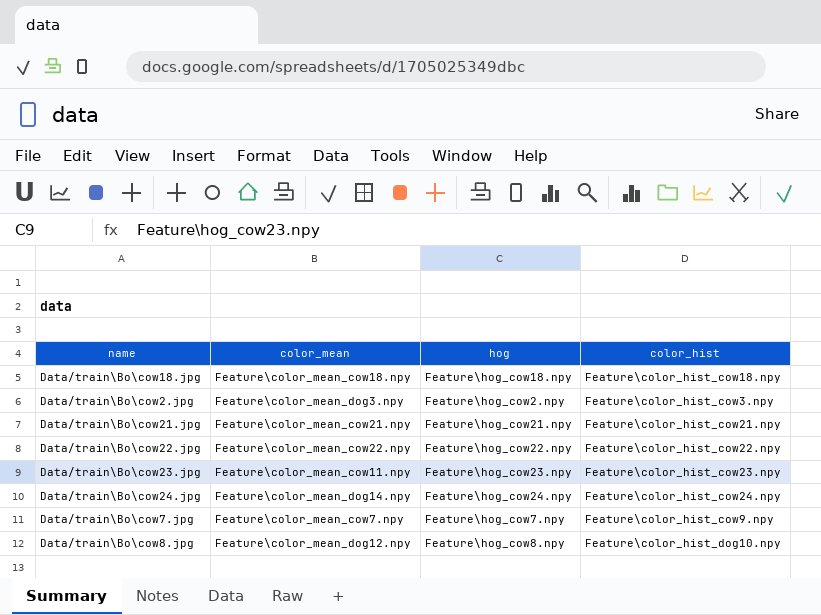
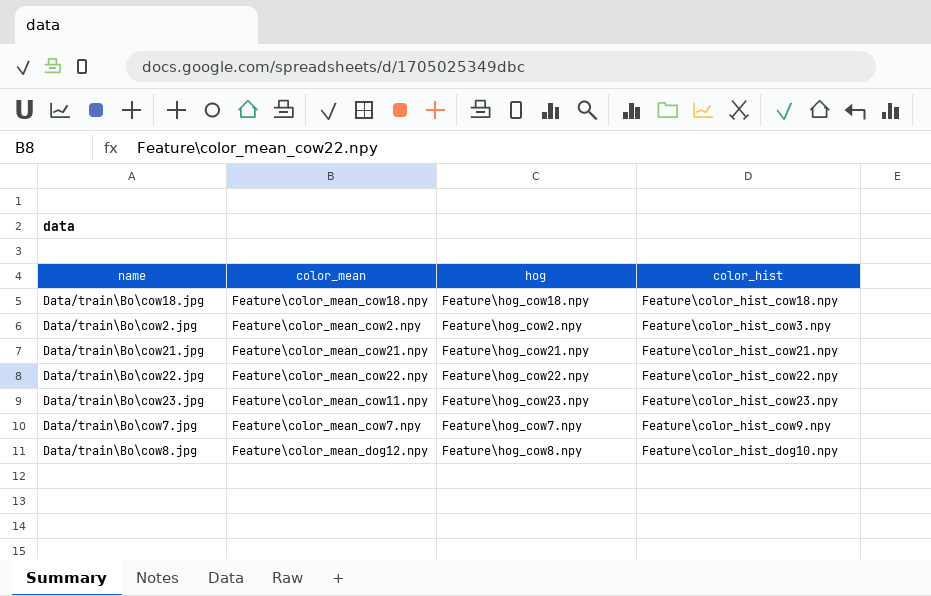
row Data/train\Bo\cow24.jpg: Feature\color_mean_dog14.npy | Feature\hog_cow24.npy | Feature\color_hist_cow24.npy -> none
Data/train\Bo\cow2.jpg | color_mean: Feature\color_mean_dog3.npy -> Feature\color_mean_cow2.npy

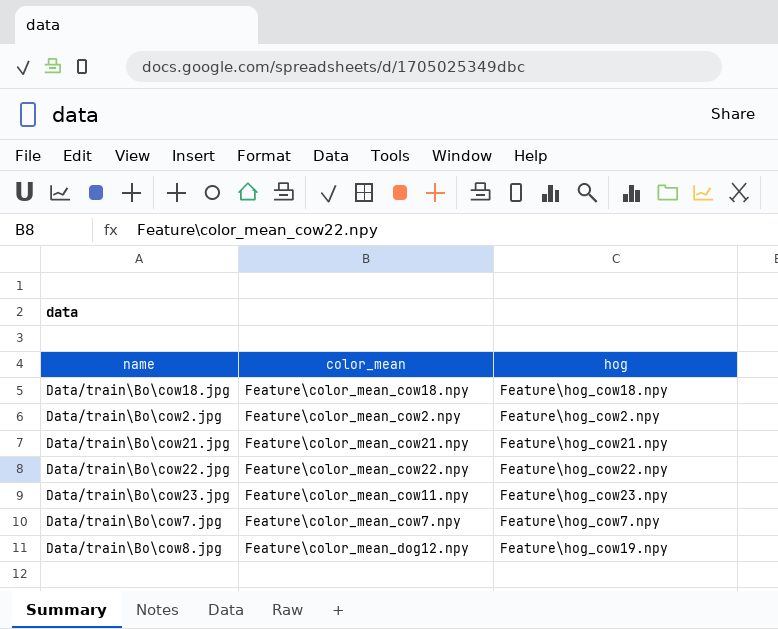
column color_hist | position: 4 -> none
Data/train\Bo\cow8.jpg | hog: Feature\hog_cow8.npy -> Feature\hog_cow19.npy

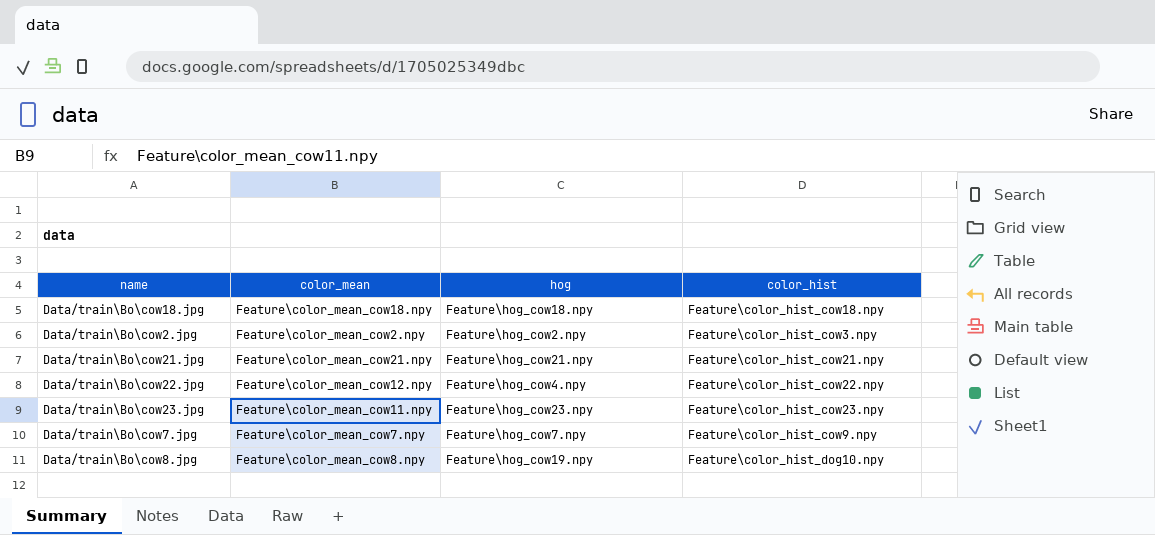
column color_hist | position: none -> 4
Data/train\Bo\cow22.jpg | color_mean: Feature\color_mean_cow22.npy -> Feature\color_mean_cow12.npy
Data/train\Bo\cow22.jpg | hog: Feature\hog_cow22.npy -> Feature\hog_cow4.npy
Data/train\Bo\cow8.jpg | color_mean: Feature\color_mean_dog12.npy -> Feature\color_mean_cow8.npy

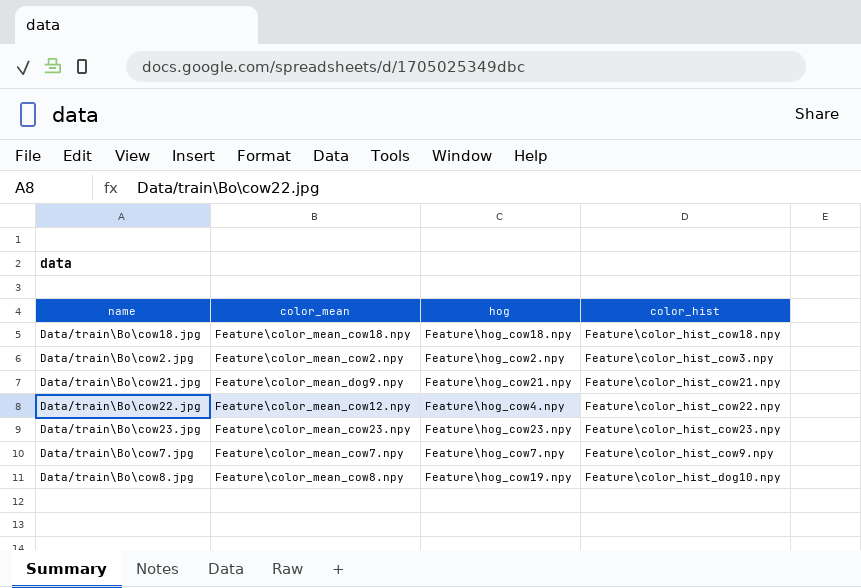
Data/train\Bo\cow21.jpg | color_mean: Feature\color_mean_cow21.npy -> Feature\color_mean_dog9.npy
Data/train\Bo\cow23.jpg | color_mean: Feature\color_mean_cow11.npy -> Feature\color_mean_cow23.npy

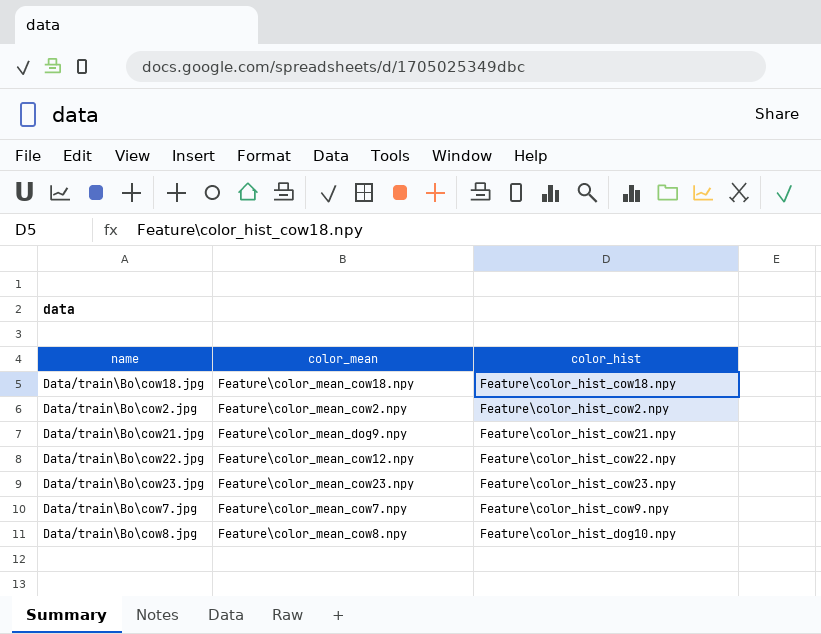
column hog | position: 3 -> none
Data/train\Bo\cow2.jpg | color_hist: Feature\color_hist_cow3.npy -> Feature\color_hist_cow2.npy

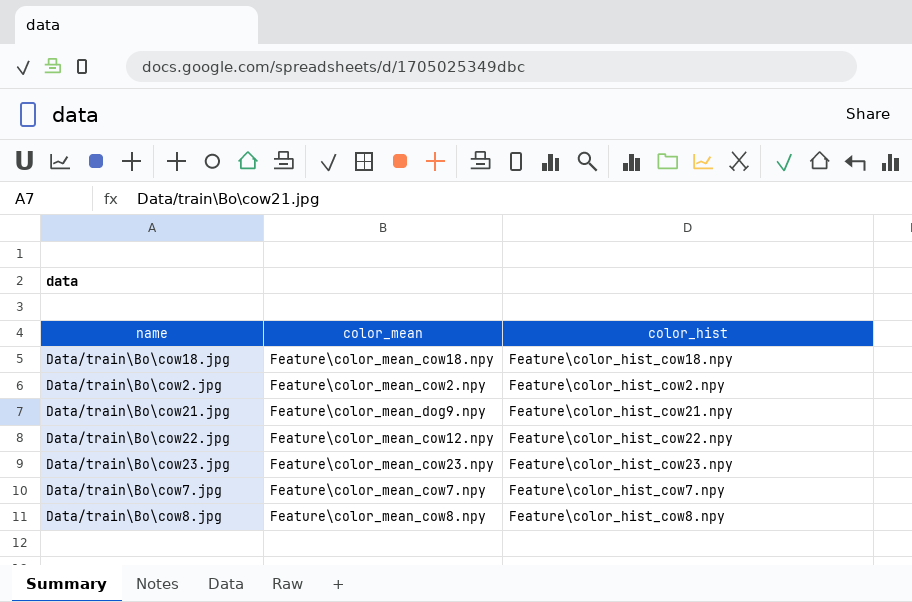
Data/train\Bo\cow7.jpg | color_hist: Feature\color_hist_cow9.npy -> Feature\color_hist_cow7.npy
Data/train\Bo\cow8.jpg | color_hist: Feature\color_hist_dog10.npy -> Feature\color_hist_cow8.npy

